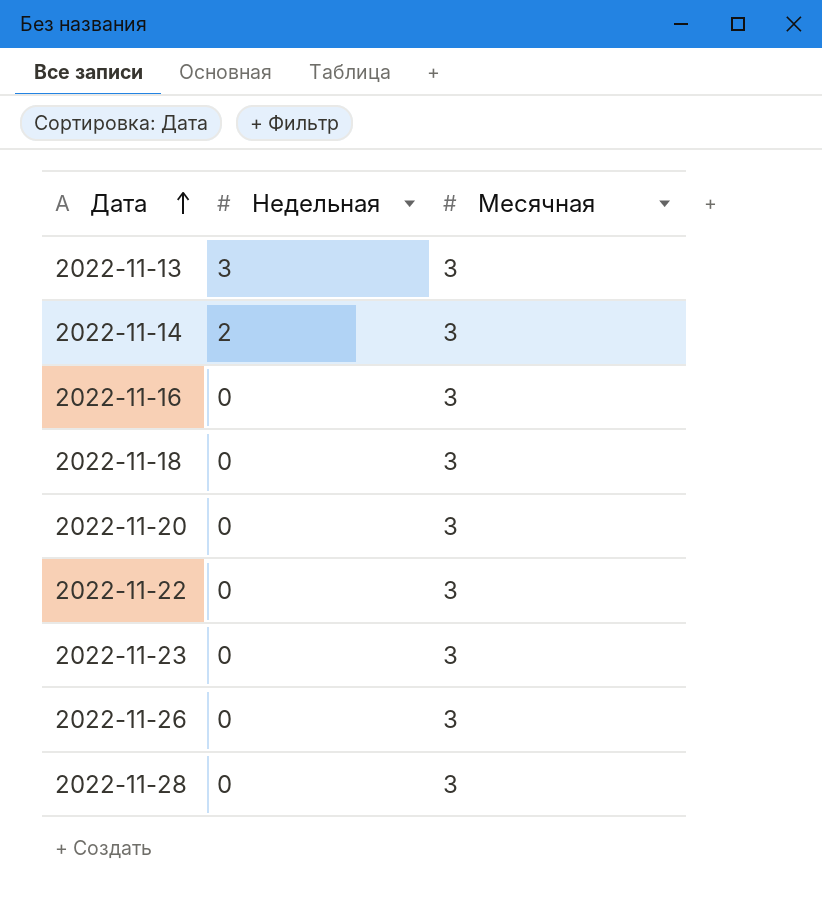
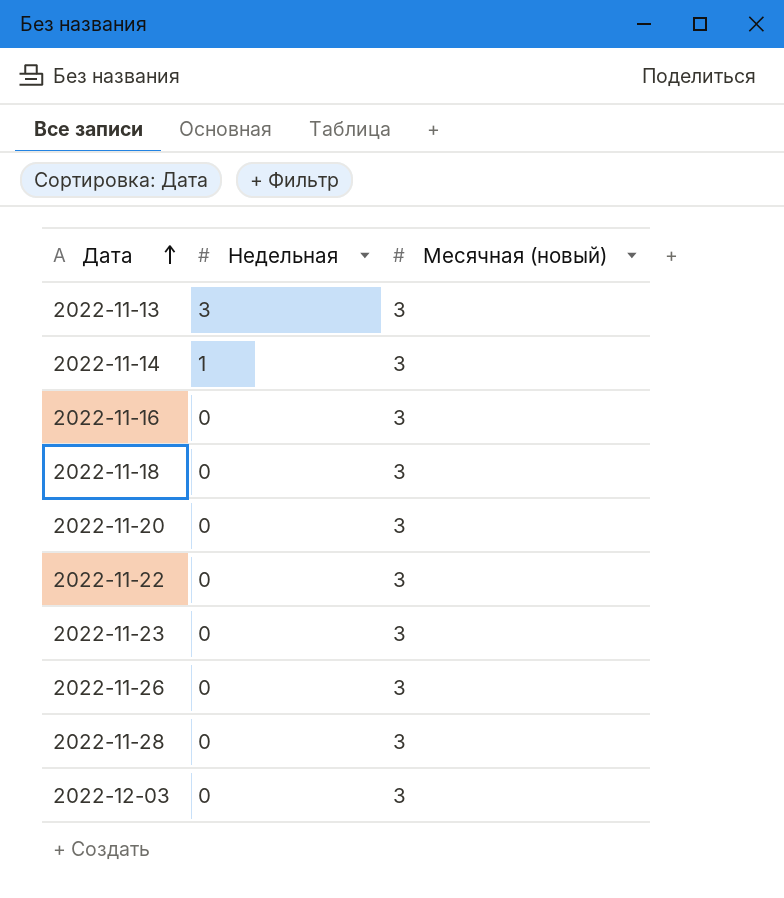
column name: Месячная -> Месячная (новый)
2022-11-14 | Недельная: 2 -> 1
row 2022-12-03: none -> 0 | 3

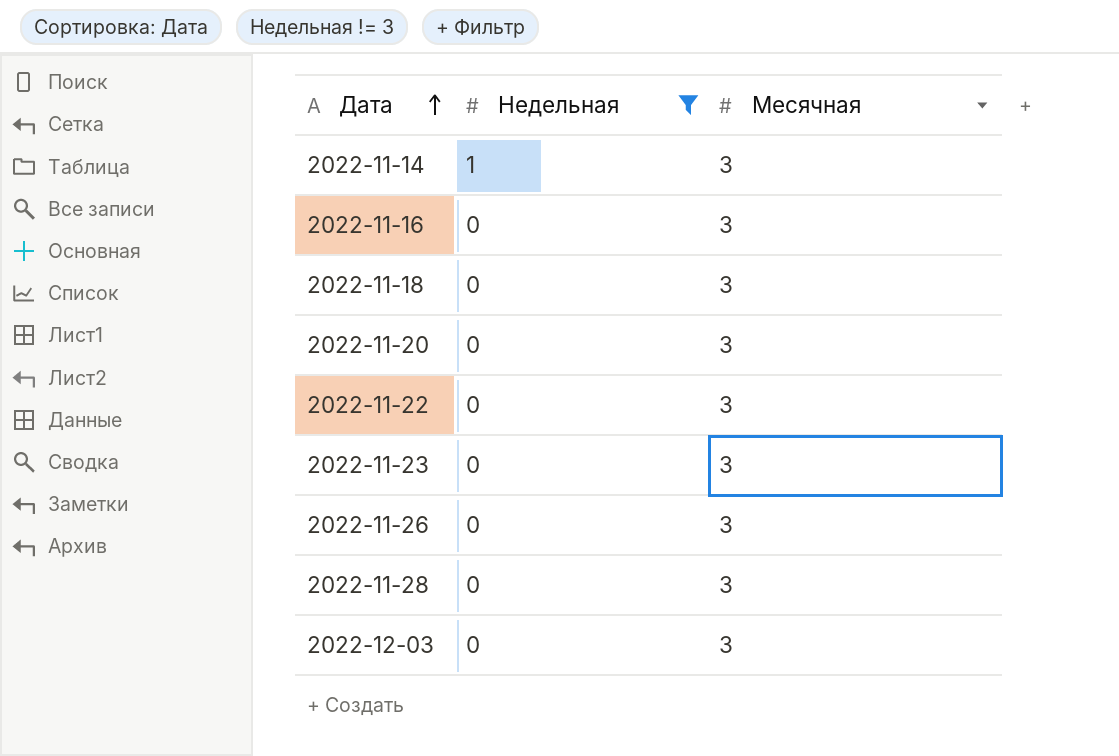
filter: none -> Недельная != 3
column name: Месячная (новый) -> Месячная

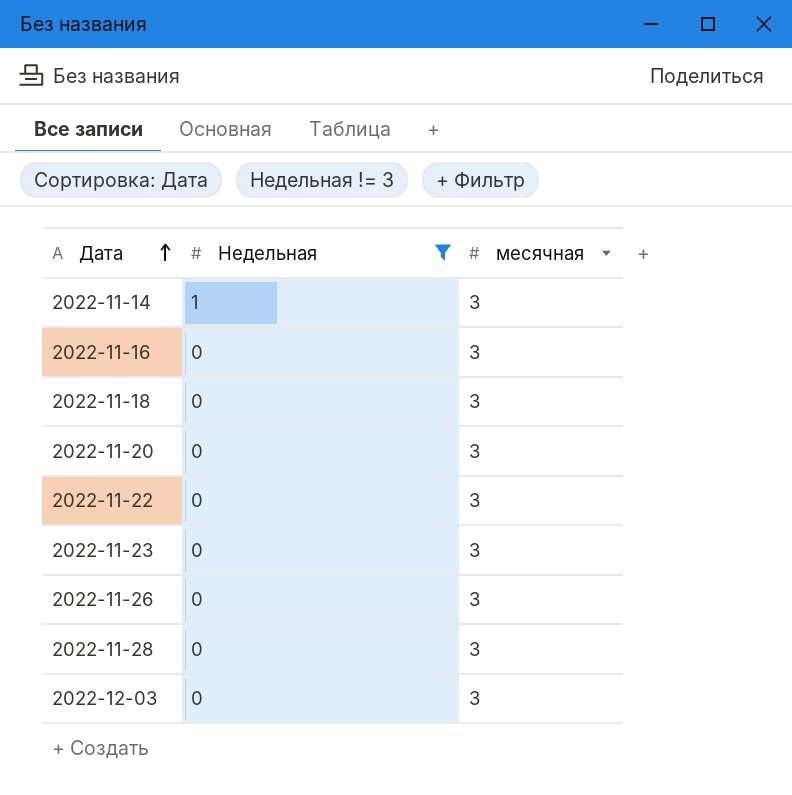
column name: Месячная -> месячная

